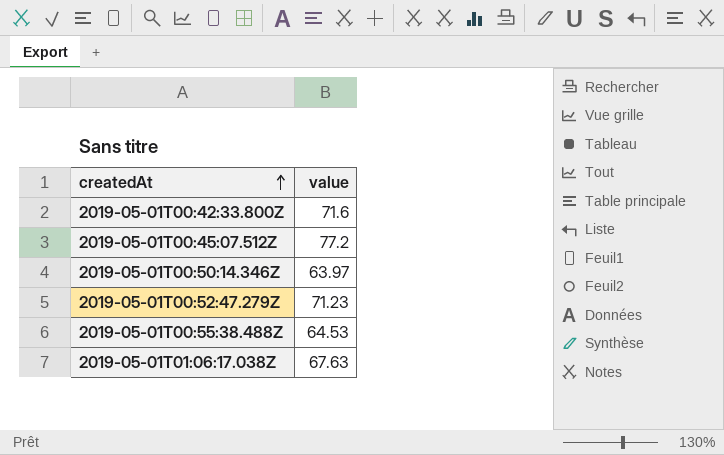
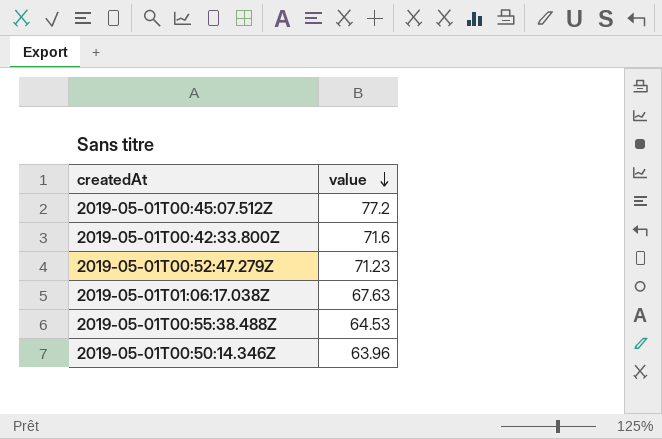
row order: createdAt ascending -> value descending
2019-05-01T00:50:14.346Z | value: 63.97 -> 63.96

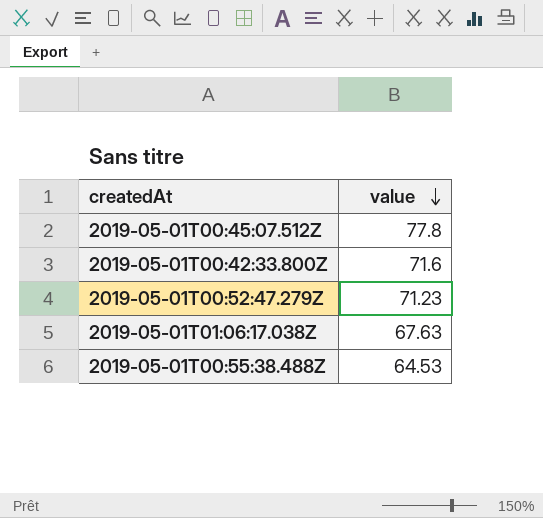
row 2019-05-01T00:50:14.346Z: 63.96 -> none
2019-05-01T00:45:07.512Z | value: 77.2 -> 77.8

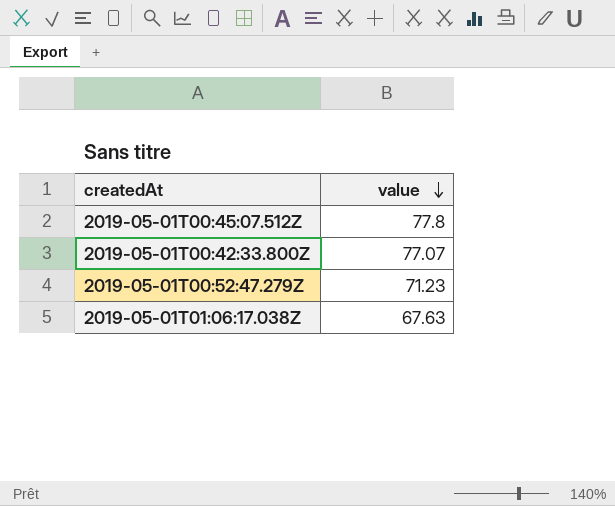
row 2019-05-01T00:55:38.488Z: 64.53 -> none
2019-05-01T00:42:33.800Z | value: 71.6 -> 77.07

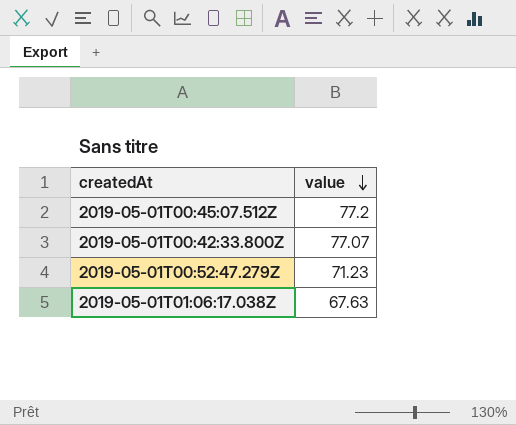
2019-05-01T00:45:07.512Z | value: 77.8 -> 77.2

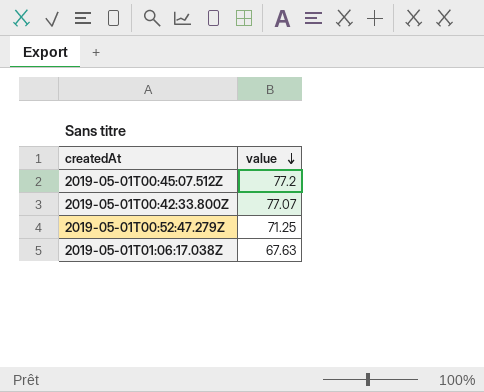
2019-05-01T00:52:47.279Z | value: 71.23 -> 71.25

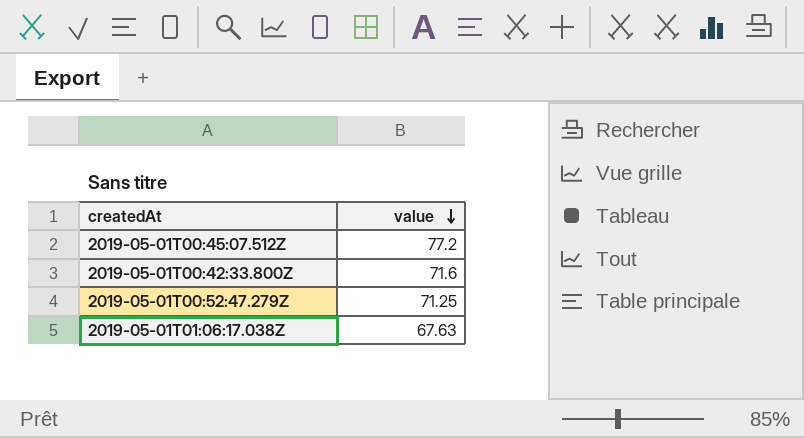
2019-05-01T00:42:33.800Z | value: 77.07 -> 71.6

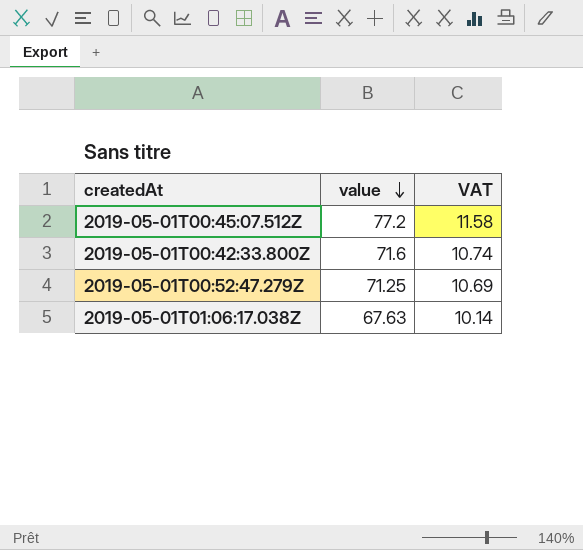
column VAT | formula: none -> [value] * 0.15

